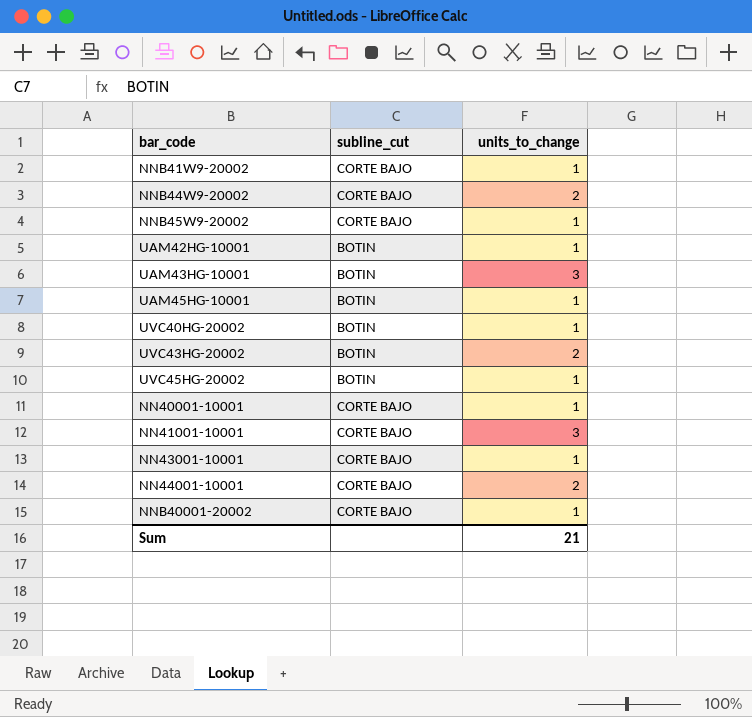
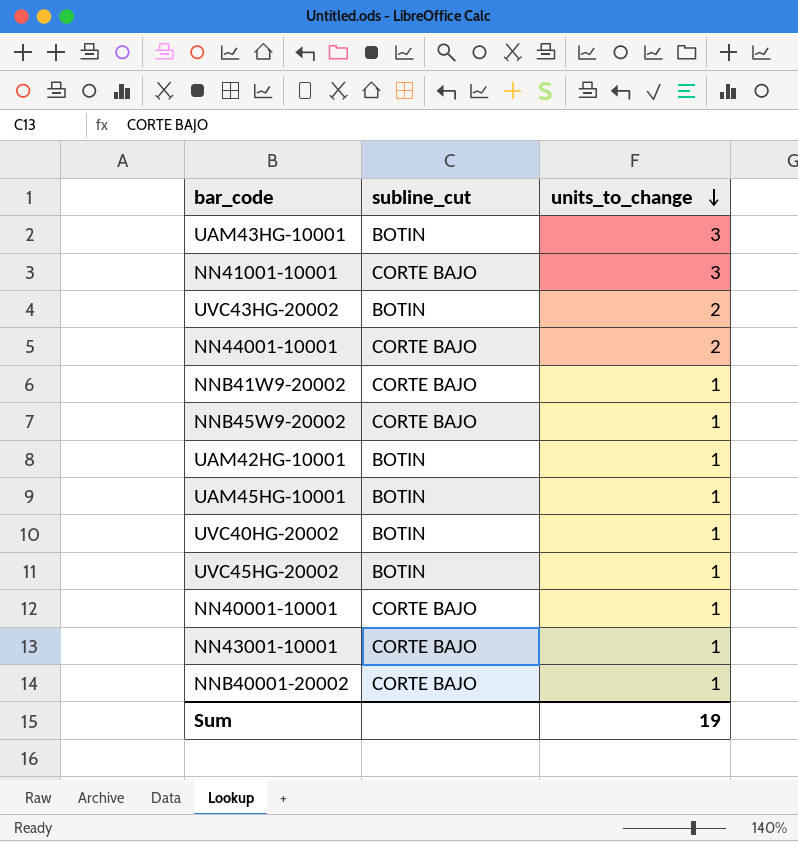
row order: none -> units_to_change descending
row NNB44W9-20002: CORTE BAJO | 2 -> none
Sum | units_to_change: 21 -> 19

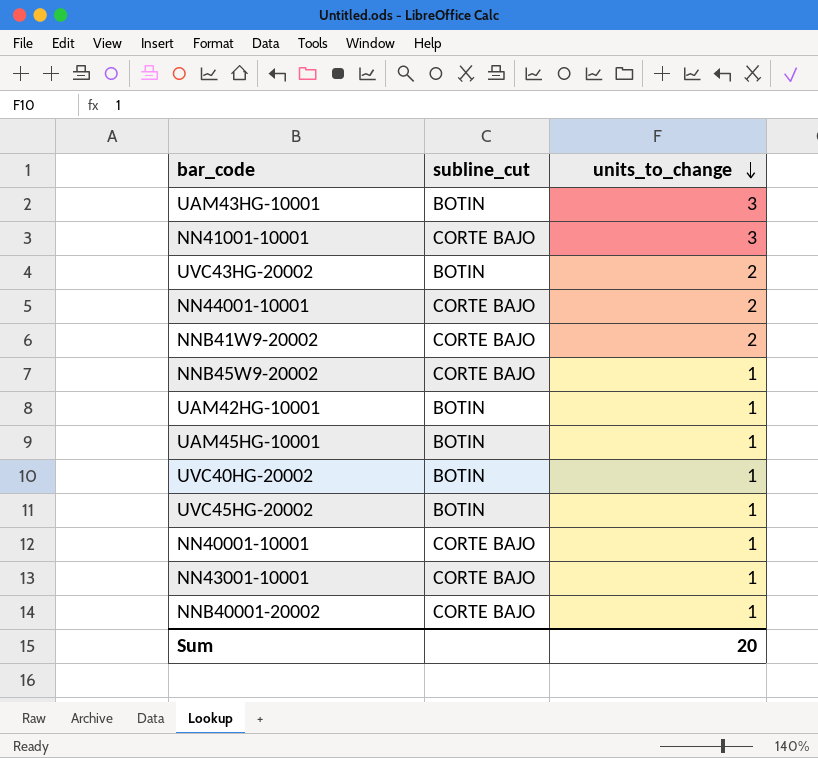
NNB41W9-20002 | units_to_change: 1 -> 2
Sum | units_to_change: 19 -> 20

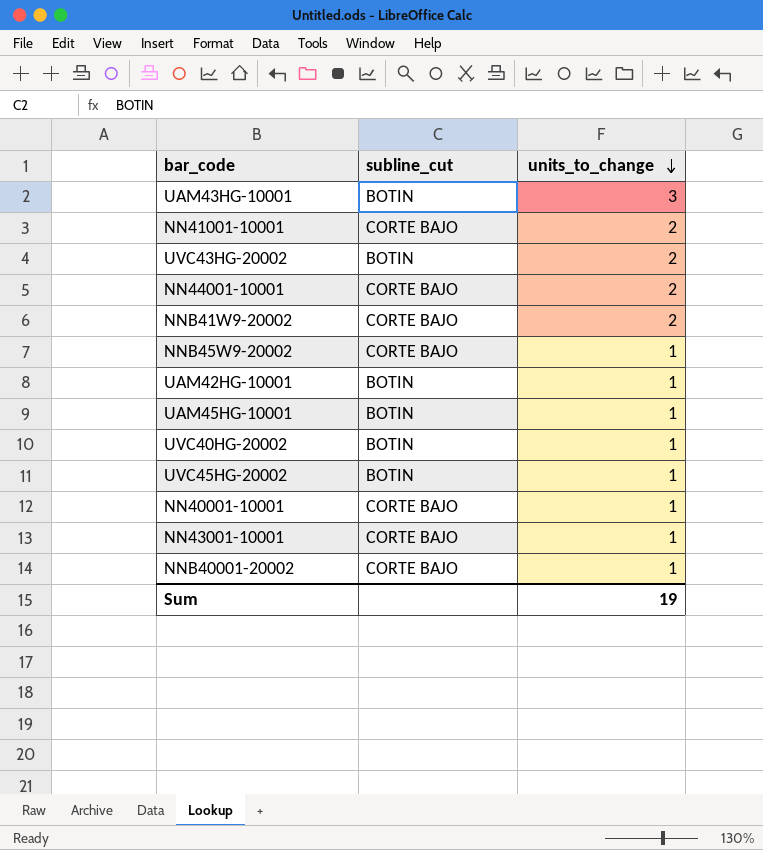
NN41001-10001 | units_to_change: 3 -> 2
Sum | units_to_change: 20 -> 19

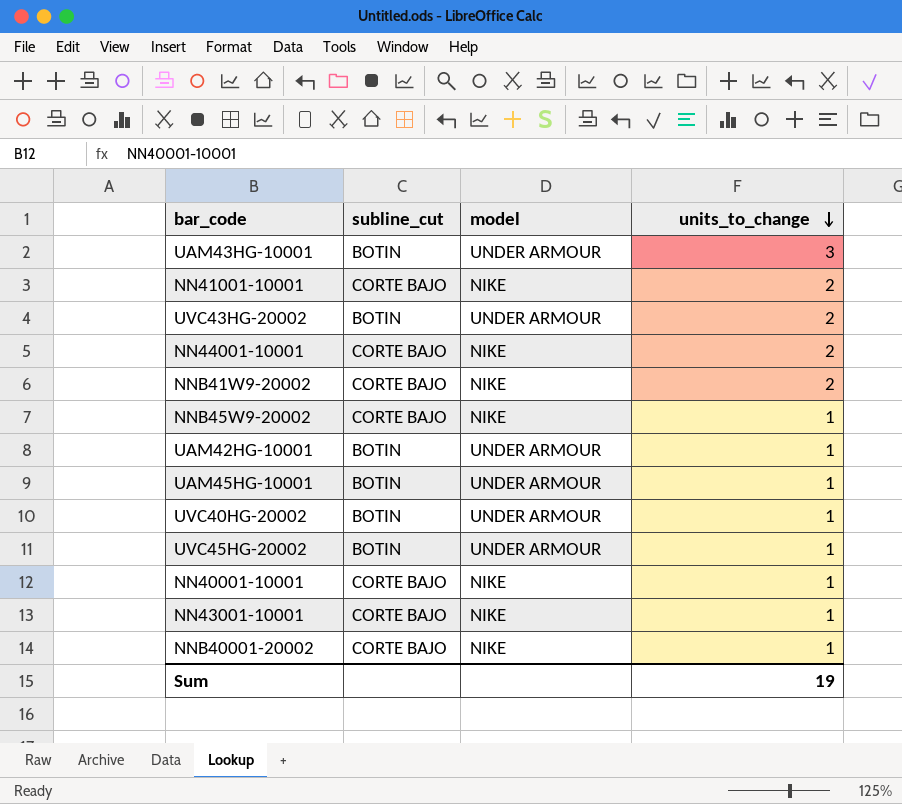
column model | position: none -> 3

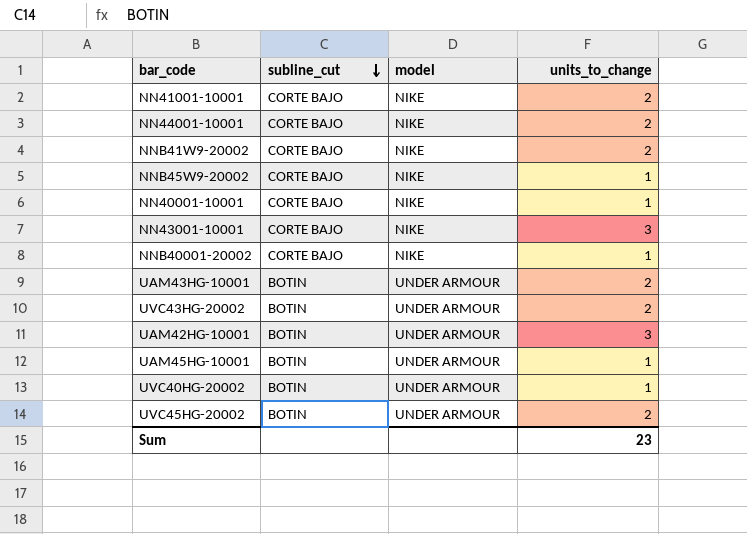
row order: units_to_change descending -> subline_cut descending
NN43001-10001 | units_to_change: 1 -> 3
UAM43HG-10001 | units_to_change: 3 -> 2
UAM42HG-10001 | units_to_change: 1 -> 3
UVC45HG-20002 | units_to_change: 1 -> 2
Sum | units_to_change: 19 -> 23

